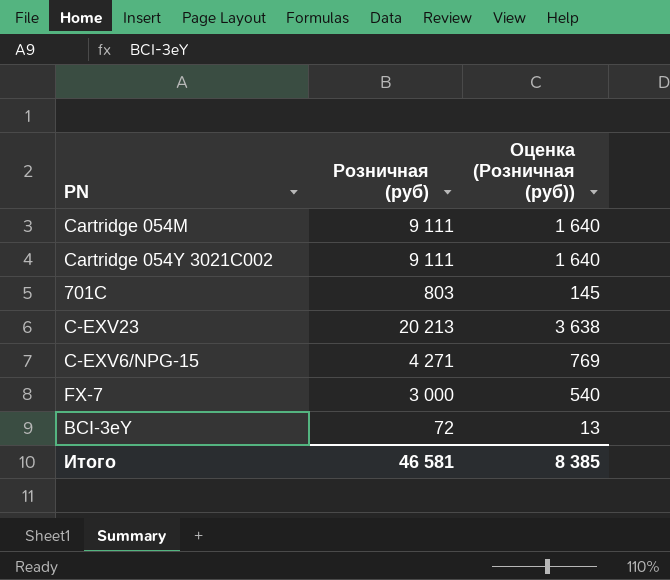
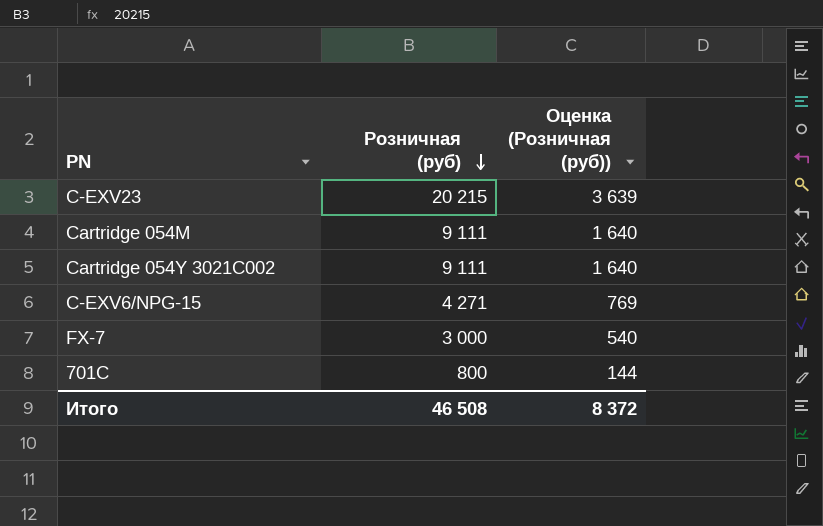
row order: none -> Розничная (руб) descending
row BCI-3eY: 72 | 13 -> none
C-EXV23 | Розничная (руб): 20 213 -> 20 215
C-EXV23 | Оценка (Розничная (руб)): 3 638 -> 3 639
701C | Розничная (руб): 803 -> 800
701C | Оценка (Розничная (руб)): 145 -> 144
Итого | Розничная (руб): 46 581 -> 46 508
Итого | Оценка (Розничная (руб)): 8 385 -> 8 372

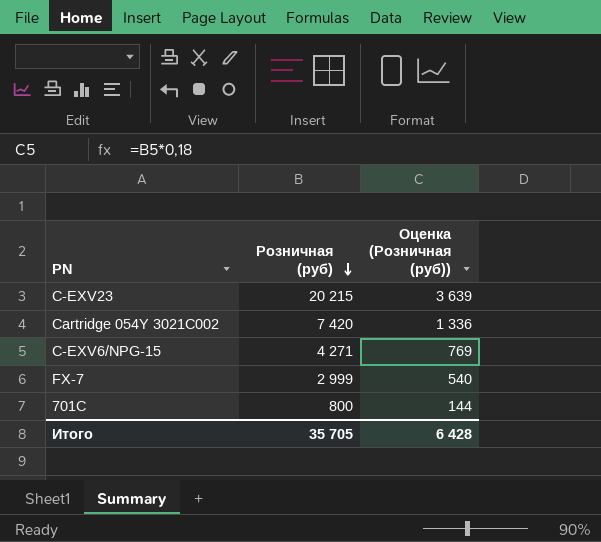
row Cartridge 054M: 9 111 | 1 640 -> none
Cartridge 054Y 3021C002 | Розничная (руб): 9 111 -> 7 420
Cartridge 054Y 3021C002 | Оценка (Розничная (руб)): 1 640 -> 1 336
FX-7 | Розничная (руб): 3 000 -> 2 999
Итого | Розничная (руб): 46 508 -> 35 705
Итого | Оценка (Розничная (руб)): 8 372 -> 6 428

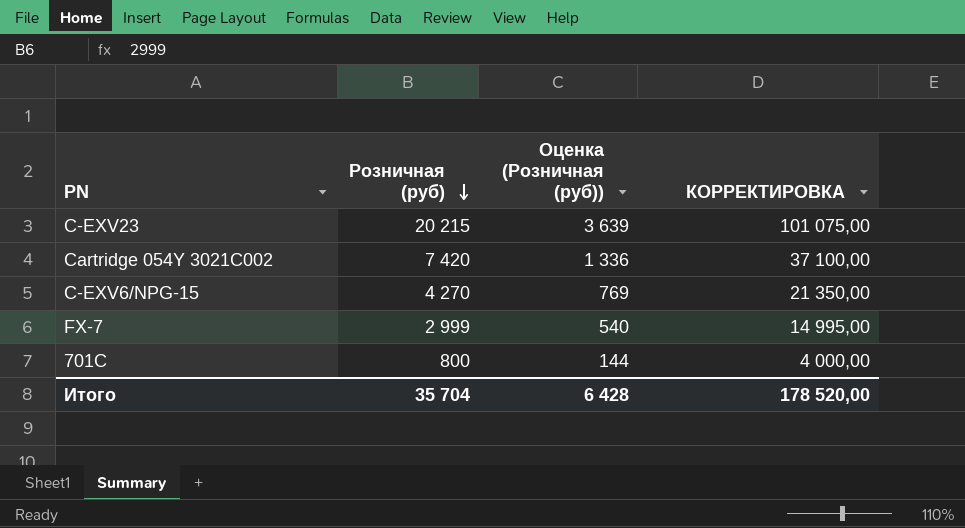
column КОРРЕКТИРОВКА | formula: none -> [Розничная (руб)] * 5
C-EXV6/NPG-15 | Розничная (руб): 4 271 -> 4 270
Итого | Розничная (руб): 35 705 -> 35 704

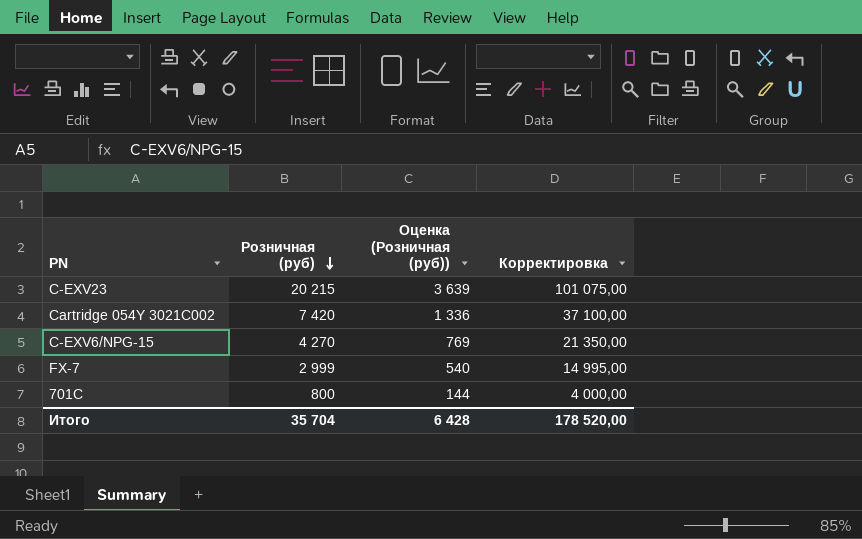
column name: КОРРЕКТИРОВКА -> Корректировка

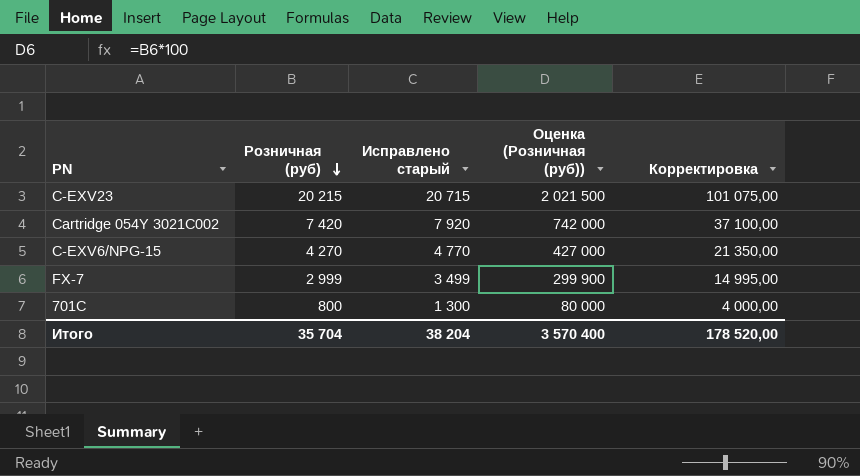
column Исправлено старый | formula: none -> [Розничная (руб)] + 500
column Оценка (Розничная (руб)) | formula: [Розничная (руб)] * 0,18 -> [Розничная (руб)] * 100
Итого | Оценка (Розничная (руб)): 6 428 -> 3 570 400

